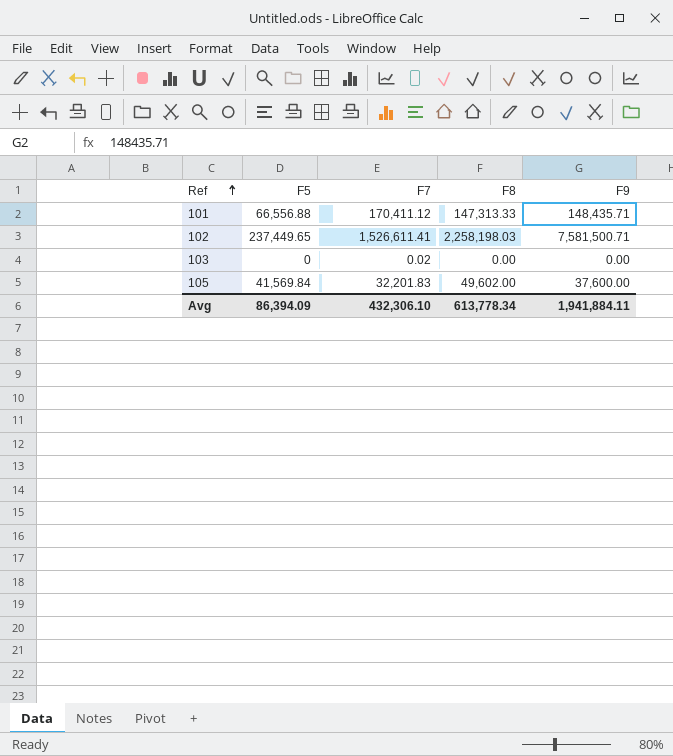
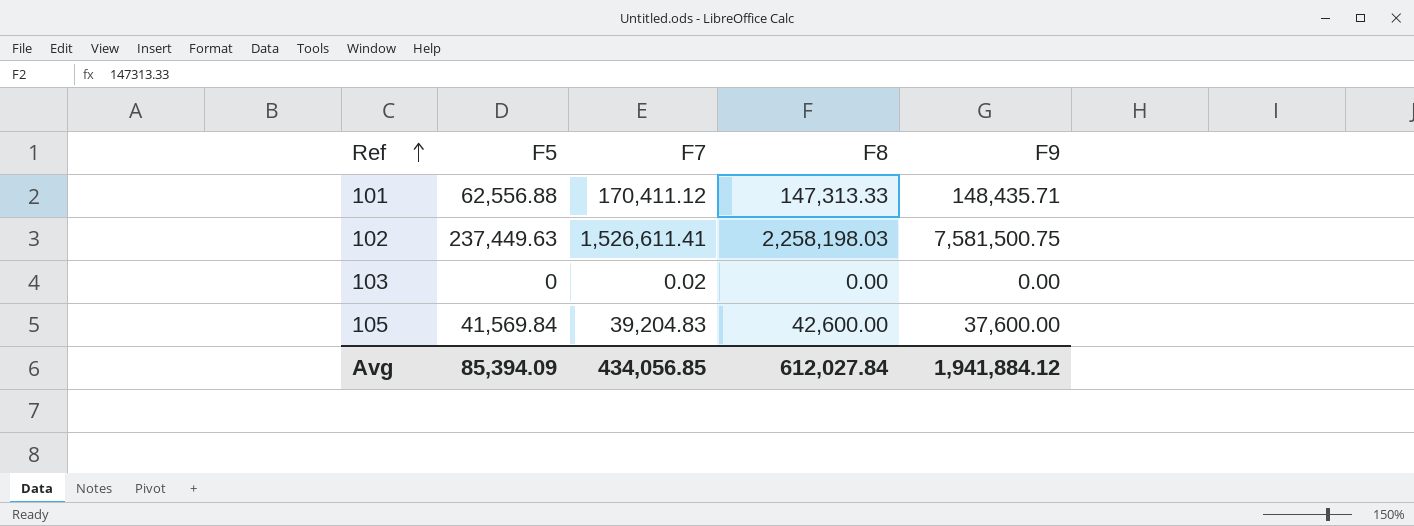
101 | F5: 66,556.88 -> 62,556.88
102 | F5: 237,449.65 -> 237,449.63
102 | F9: 7,581,500.71 -> 7,581,500.75
105 | F7: 32,201.83 -> 39,204.83
105 | F8: 49,602.00 -> 42,600.00
Avg | F5: 86,394.09 -> 85,394.09
Avg | F7: 432,306.10 -> 434,056.85
Avg | F8: 613,778.34 -> 612,027.84
Avg | F9: 1,941,884.11 -> 1,941,884.12

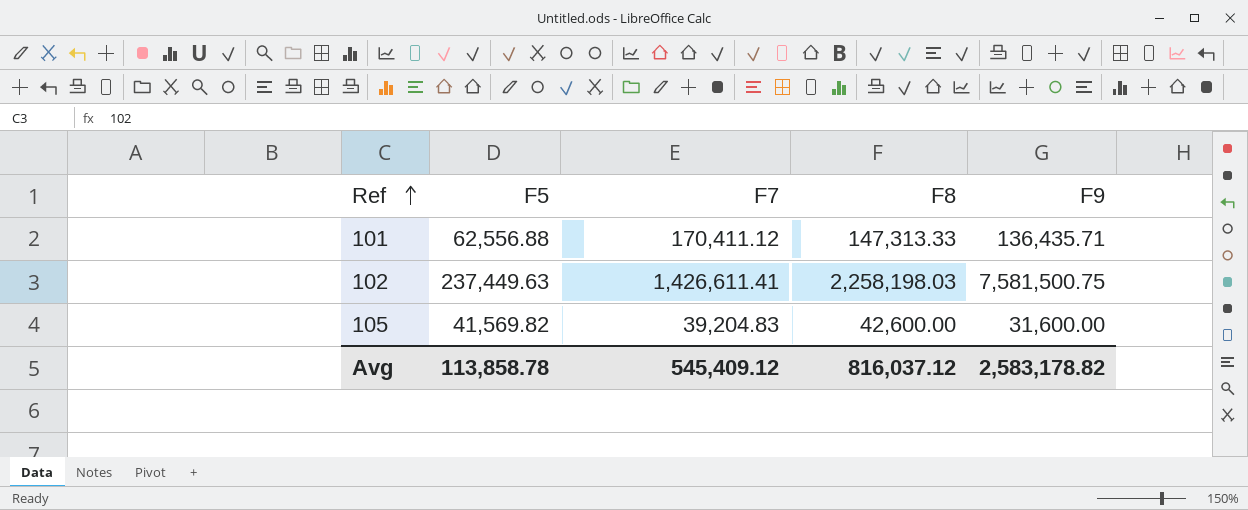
row 103: 0 | 0.02 | 0.00 | 0.00 -> none
101 | F9: 148,435.71 -> 136,435.71
102 | F7: 1,526,611.41 -> 1,426,611.41
105 | F5: 41,569.84 -> 41,569.82
105 | F9: 37,600.00 -> 31,600.00
Avg | F5: 85,394.09 -> 113,858.78
Avg | F7: 434,056.85 -> 545,409.12
Avg | F8: 612,027.84 -> 816,037.12
Avg | F9: 1,941,884.12 -> 2,583,178.82

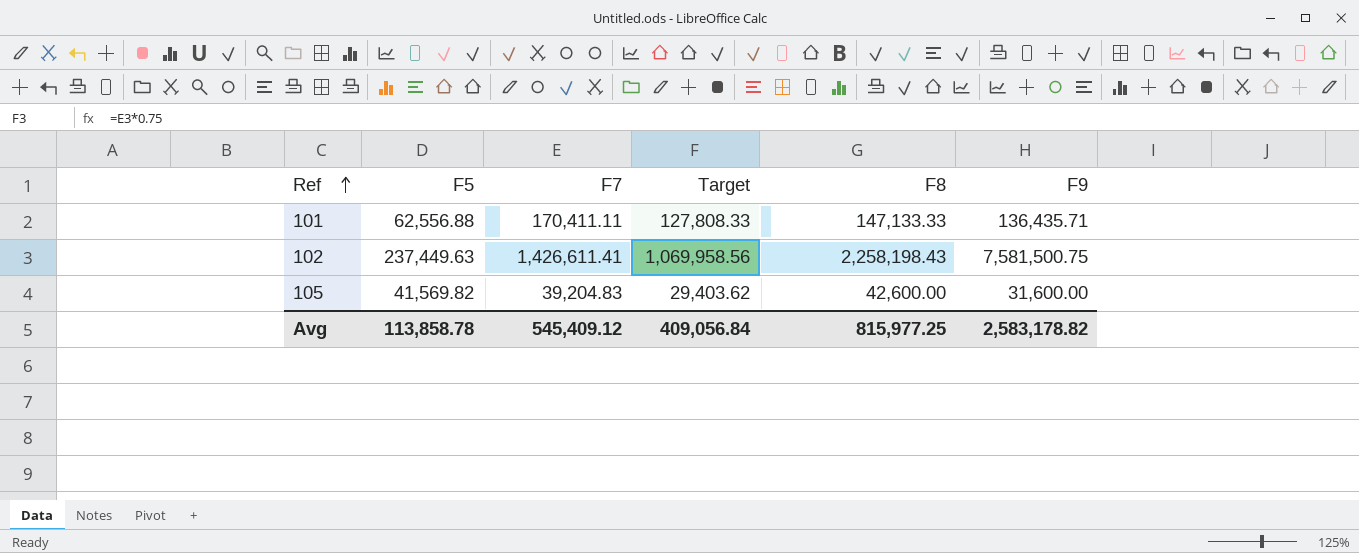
column Target | formula: none -> [F7] * 0.75
101 | F7: 170,411.12 -> 170,411.11
101 | F8: 147,313.33 -> 147,133.33
102 | F8: 2,258,198.03 -> 2,258,198.43
Avg | F8: 816,037.12 -> 815,977.25

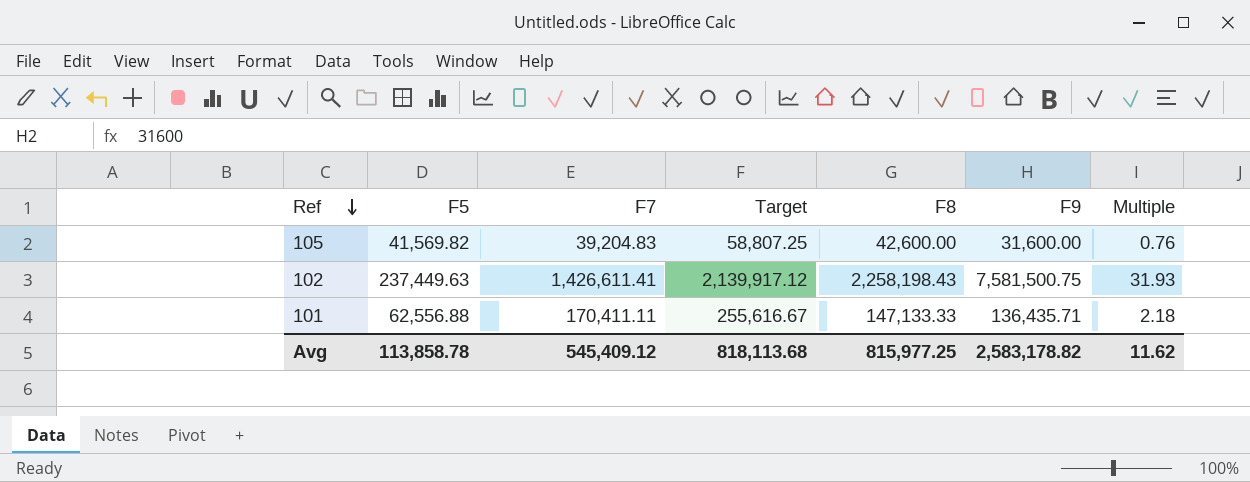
row order: Ref ascending -> Ref descending
column Target | formula: [F7] * 0.75 -> [F7] * 1.5
column Multiple | formula: none -> [F9] / [F5]
Avg | Target: 409,056.84 -> 818,113.68

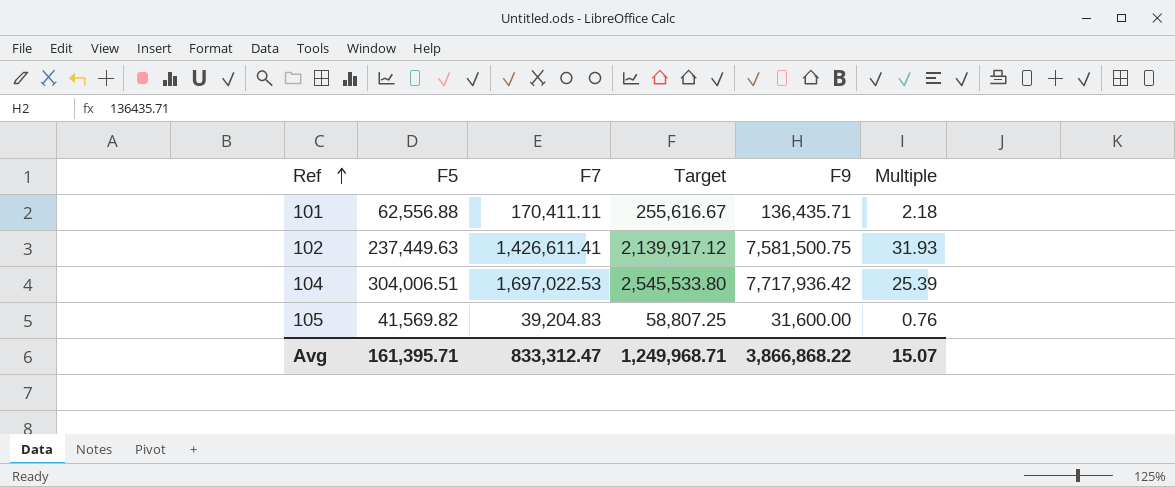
row order: Ref descending -> Ref ascending
column F8 | position: 5 -> none
row 104: none -> 304,006.51 | 1,697,022.53 | 2,545,533.80 | 7,717,936.42 | 25.39
Avg | F5: 113,858.78 -> 161,395.71
Avg | F7: 545,409.12 -> 833,312.47
Avg | Target: 818,113.68 -> 1,249,968.71
Avg | F9: 2,583,178.82 -> 3,866,868.22
Avg | Multiple: 11.62 -> 15.07

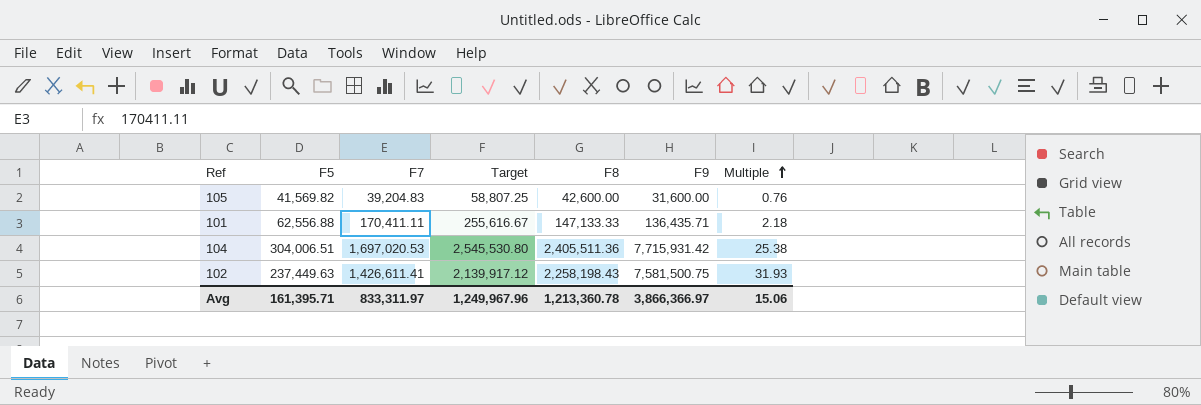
row order: Ref ascending -> Multiple ascending
column F8 | position: none -> 5
104 | F7: 1,697,022.53 -> 1,697,020.53
104 | Target: 2,545,533.80 -> 2,545,530.80
104 | F9: 7,717,936.42 -> 7,715,931.42
104 | Multiple: 25.39 -> 25.38
Avg | F7: 833,312.47 -> 833,311.97
Avg | Target: 1,249,968.71 -> 1,249,967.96
Avg | F9: 3,866,868.22 -> 3,866,366.97
Avg | Multiple: 15.07 -> 15.06

